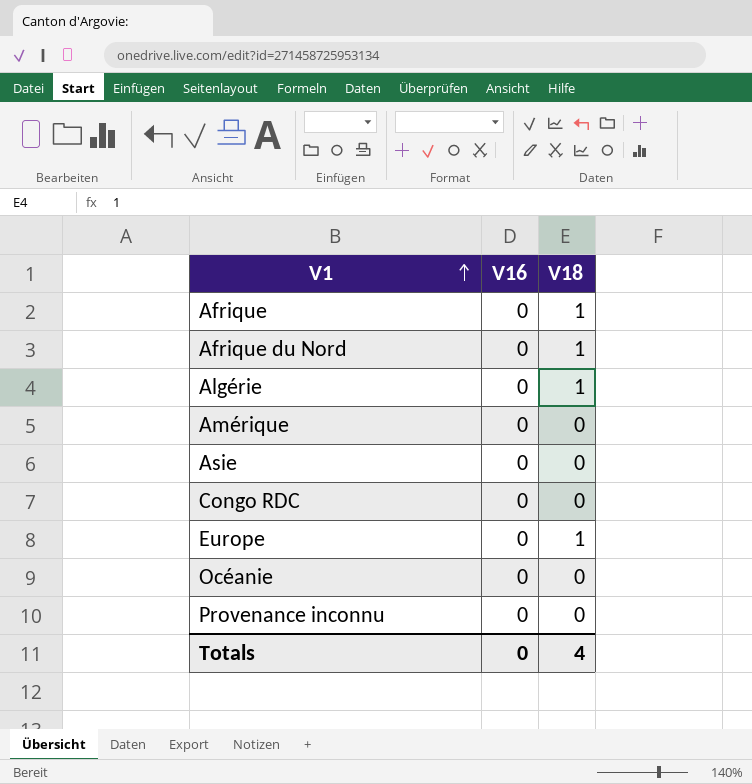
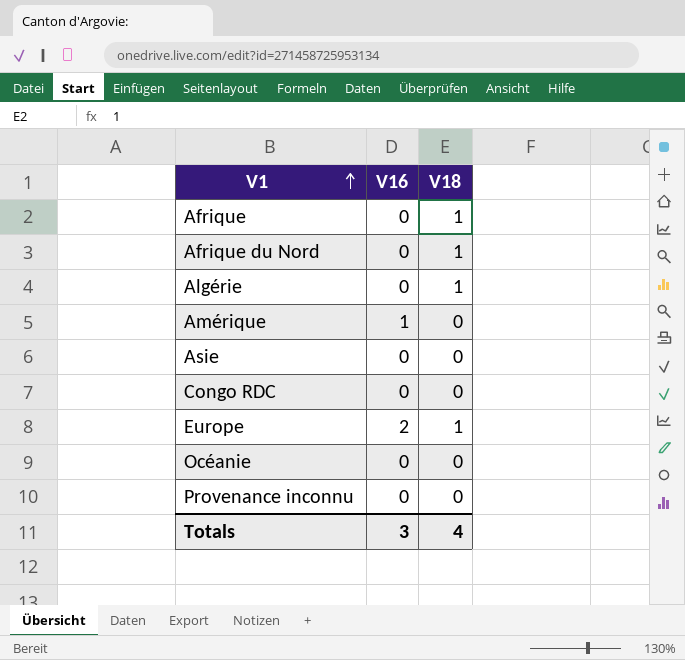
Amérique | V16: 0 -> 1
Europe | V16: 0 -> 2
Totals | V16: 0 -> 3

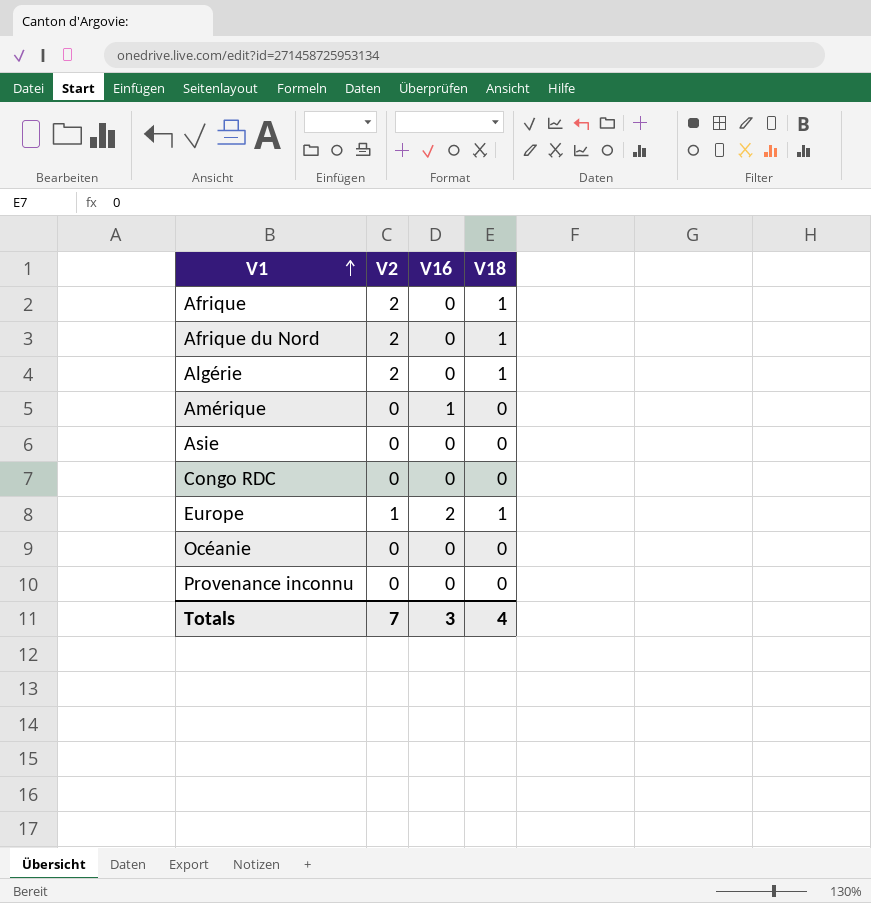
column V2 | position: none -> 2

